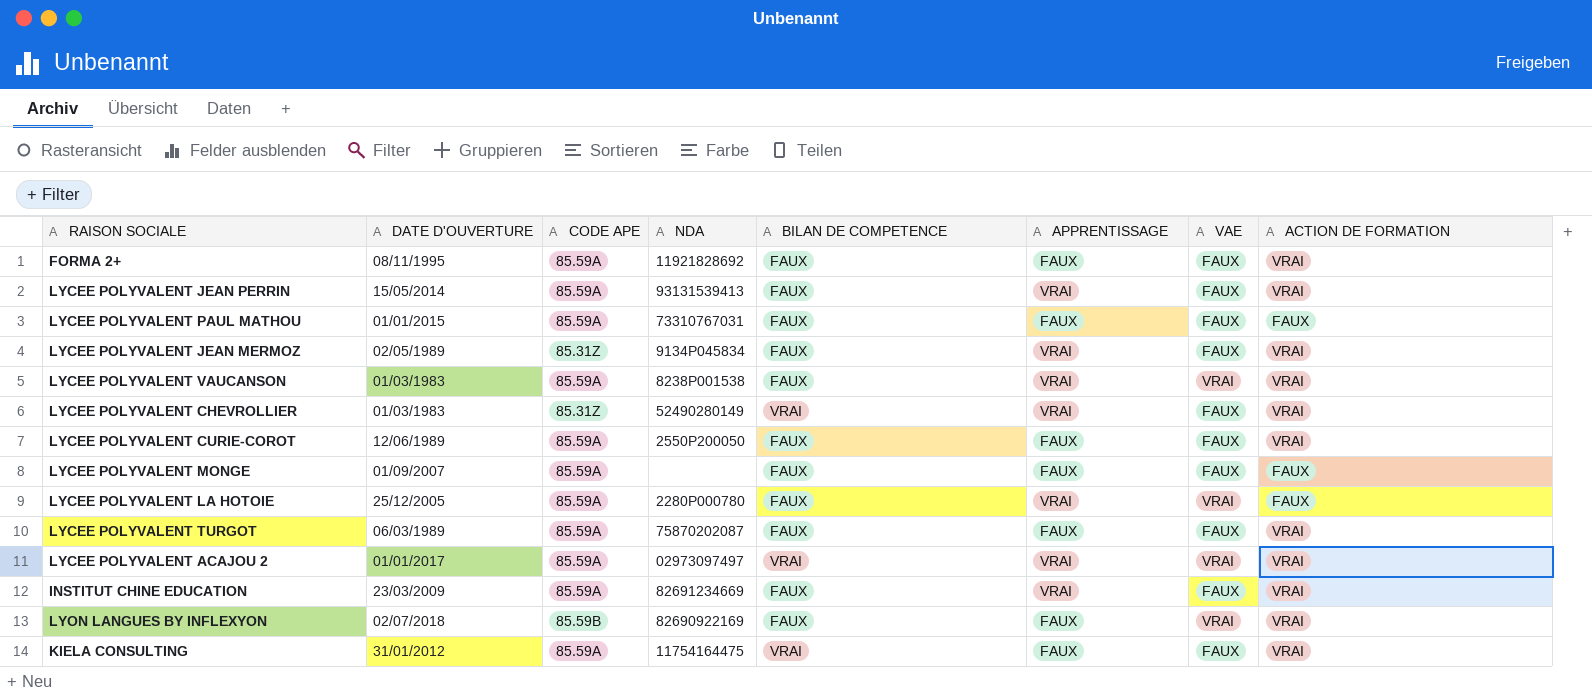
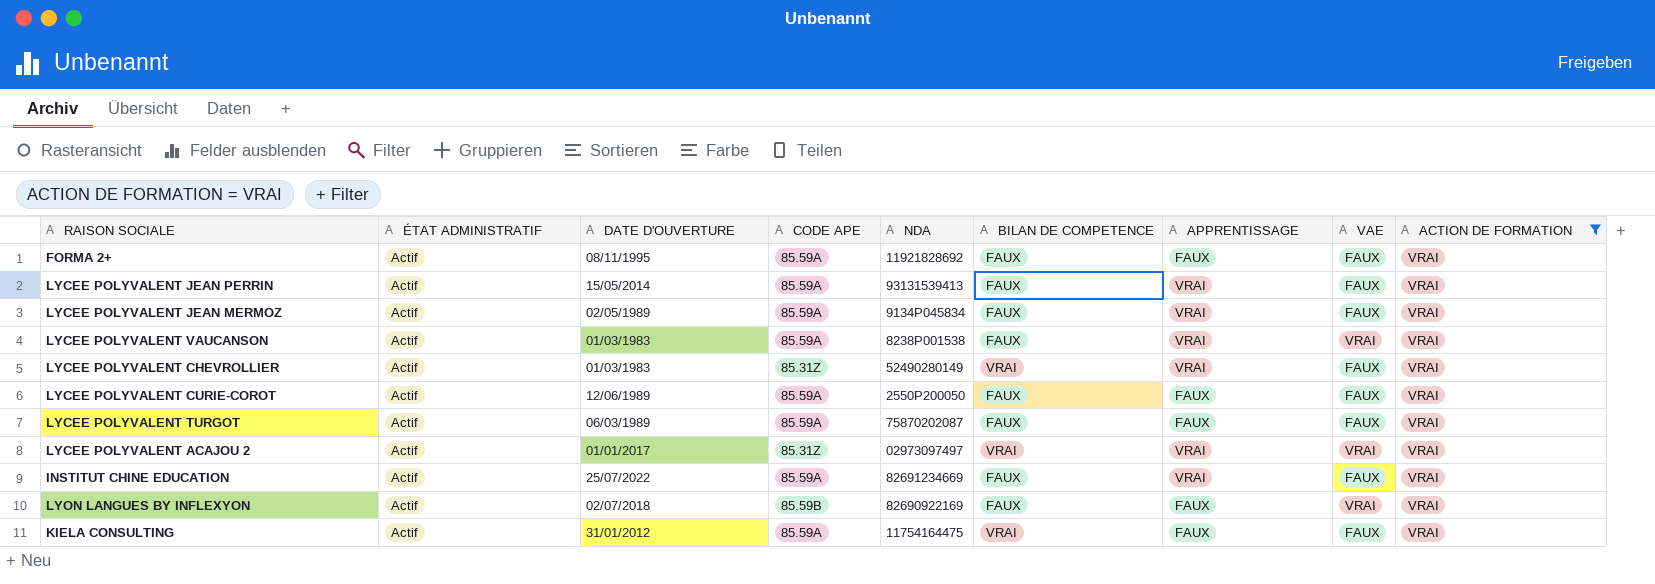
filter: none -> ACTION DE FORMATION = VRAI
column ÉTAT ADMINISTRATIF | position: none -> 2
LYCEE POLYVALENT JEAN MERMOZ | CODE APE: 85.31Z -> 85.59A
LYCEE POLYVALENT ACAJOU 2 | CODE APE: 85.59A -> 85.31Z
INSTITUT CHINE EDUCATION | DATE D'OUVERTURE: 23/03/2009 -> 25/07/2022

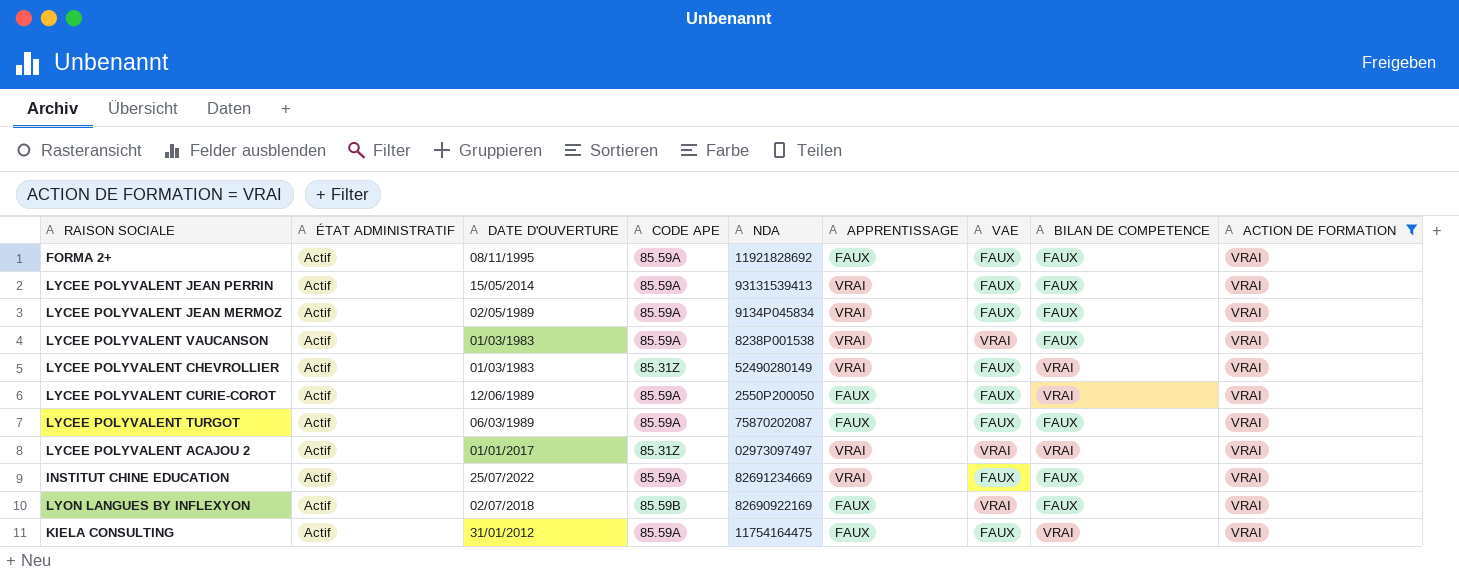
column BILAN DE COMPETENCE | position: 6 -> 8
LYCEE POLYVALENT CURIE-COROT | BILAN DE COMPETENCE: FAUX -> VRAI

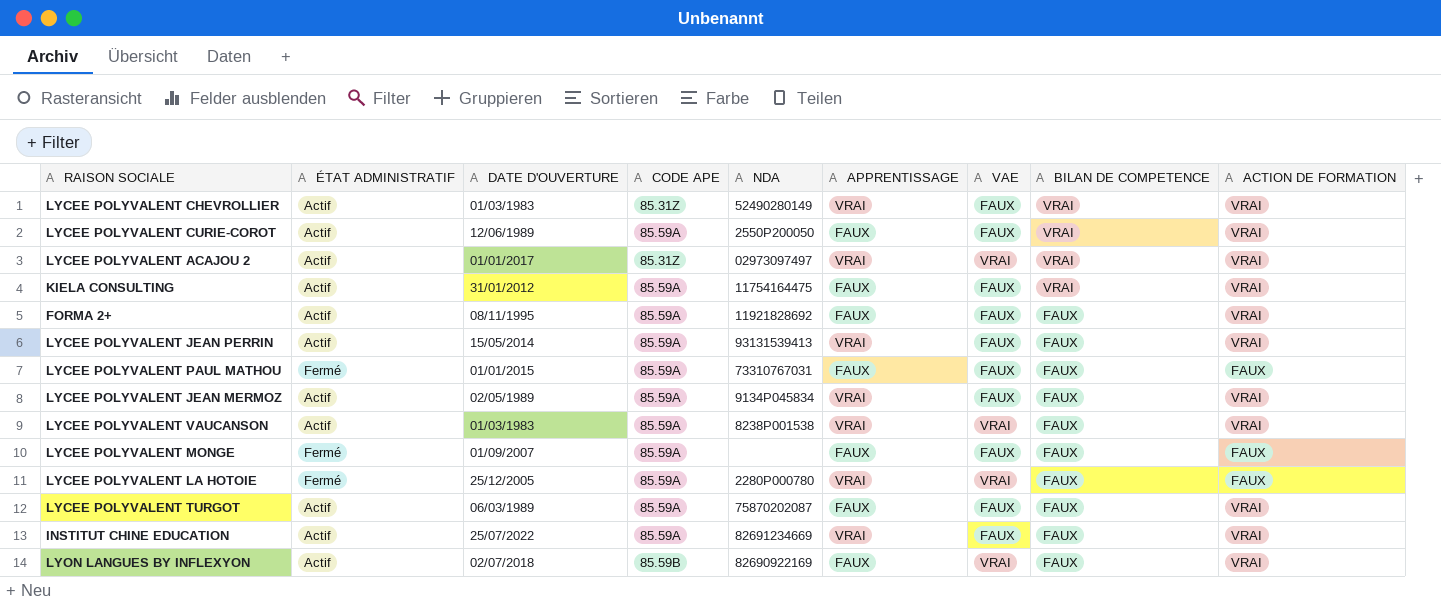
filter: ACTION DE FORMATION = VRAI -> none
row order: none -> BILAN DE COMPETENCE descending

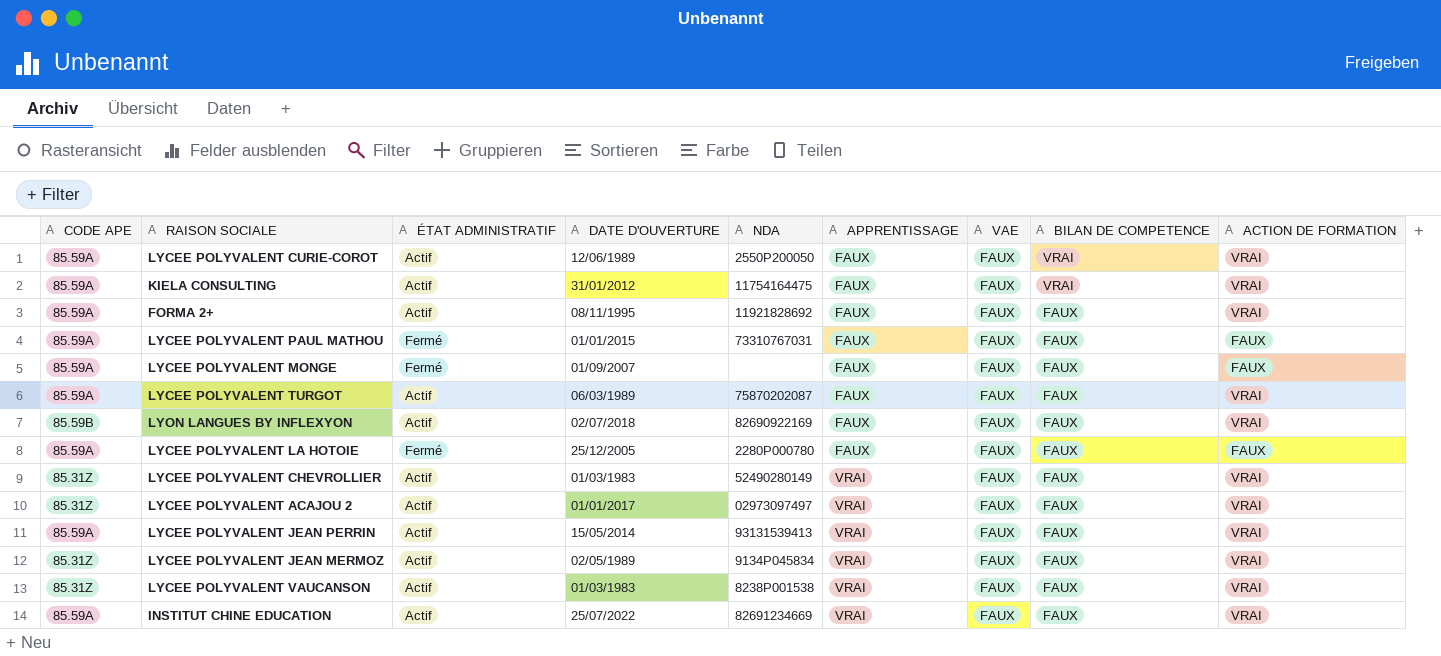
row order: BILAN DE COMPETENCE descending -> APPRENTISSAGE ascending
column CODE APE | position: 4 -> 1
LYON LANGUES BY INFLEXYON | VAE: VRAI -> FAUX
LYCEE POLYVALENT LA HOTOIE | APPRENTISSAGE: VRAI -> FAUX
LYCEE POLYVALENT LA HOTOIE | VAE: VRAI -> FAUX
LYCEE POLYVALENT CHEVROLLIER | BILAN DE COMPETENCE: VRAI -> FAUX
LYCEE POLYVALENT ACAJOU 2 | VAE: VRAI -> FAUX
LYCEE POLYVALENT ACAJOU 2 | BILAN DE COMPETENCE: VRAI -> FAUX
LYCEE POLYVALENT JEAN MERMOZ | CODE APE: 85.59A -> 85.31Z
LYCEE POLYVALENT VAUCANSON | CODE APE: 85.59A -> 85.31Z
LYCEE POLYVALENT VAUCANSON | VAE: VRAI -> FAUX

